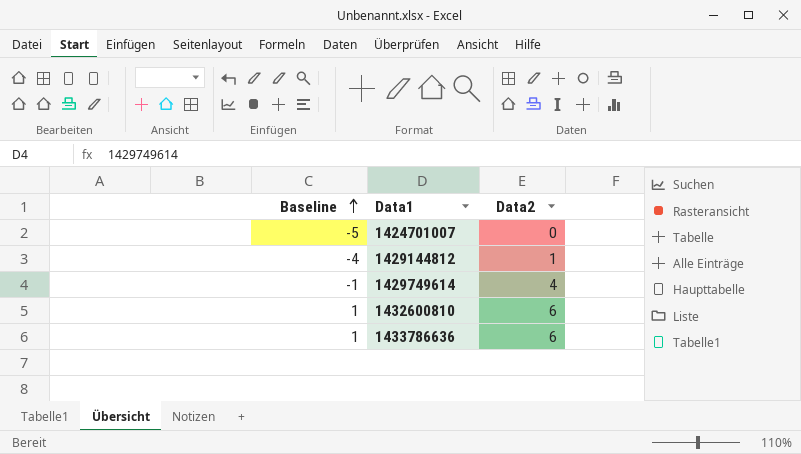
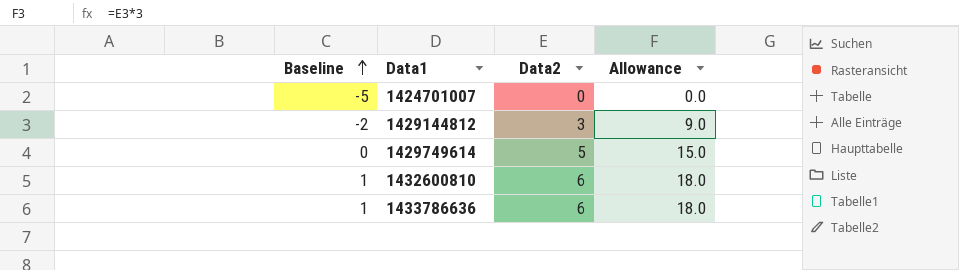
column Allowance | formula: none -> [Data2] * 3
1429144812 | Baseline: -4 -> -2
1429144812 | Data2: 1 -> 3
1429749614 | Baseline: -1 -> 0
1429749614 | Data2: 4 -> 5

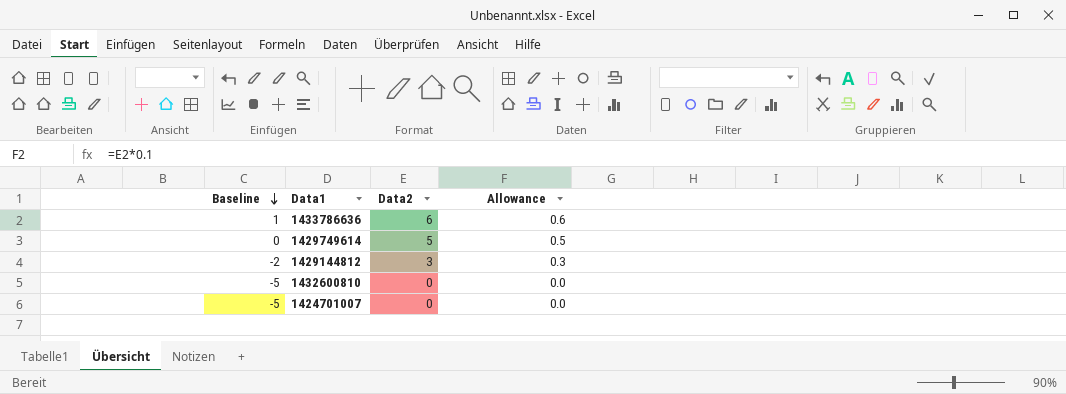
row order: Baseline ascending -> Baseline descending
column Allowance | formula: [Data2] * 3 -> [Data2] * 0.1
1432600810 | Baseline: 1 -> -5
1432600810 | Data2: 6 -> 0

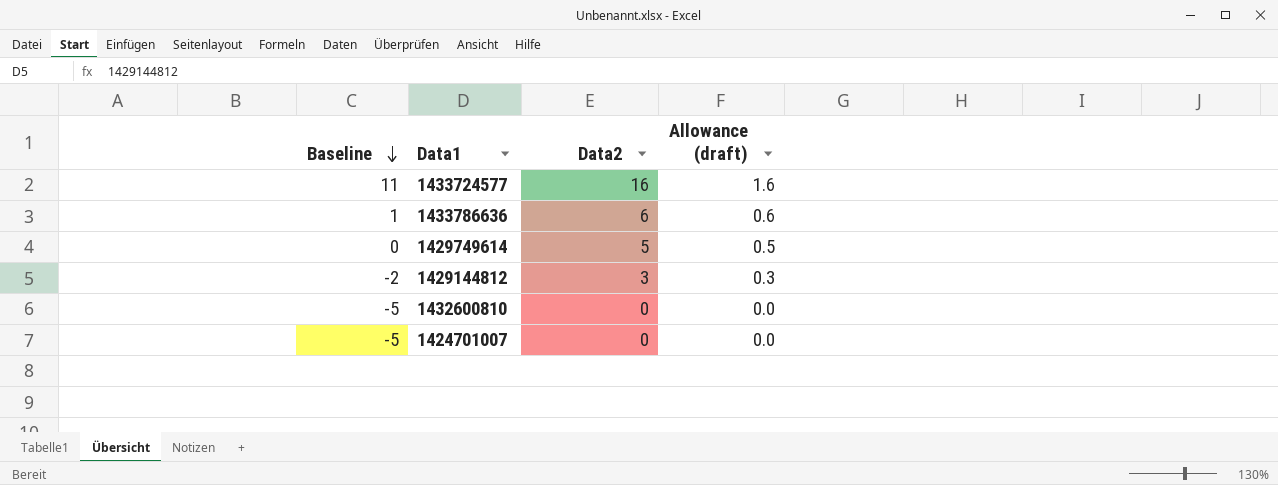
column name: Allowance -> Allowance (draft)
row 1433724577: none -> 11 | 16 | 1.6

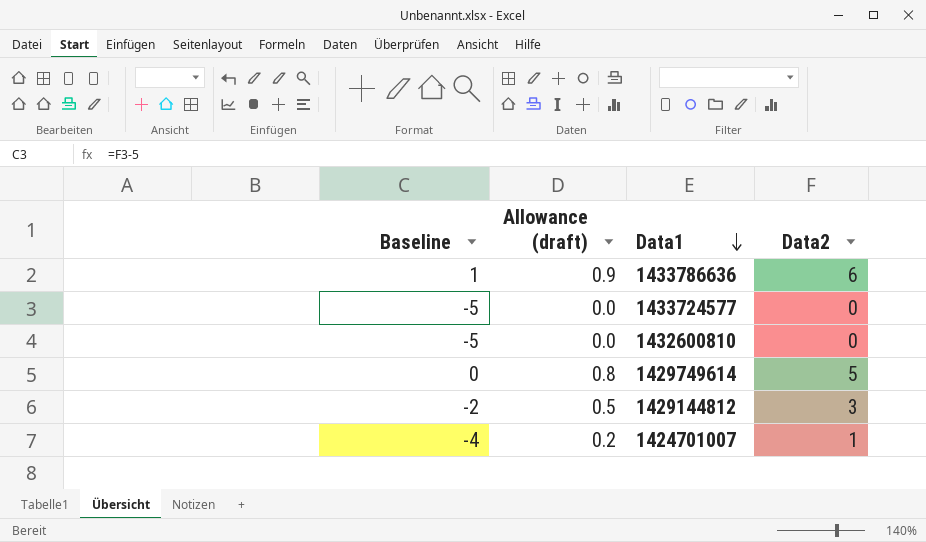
row order: Baseline descending -> Data1 descending
column Allowance (draft) | formula: [Data2] * 0.1 -> [Data2] * 0.15
column Allowance (draft) | position: 4 -> 2
1433724577 | Baseline: 11 -> -5
1433724577 | Data2: 16 -> 0
1424701007 | Baseline: -5 -> -4
1424701007 | Data2: 0 -> 1

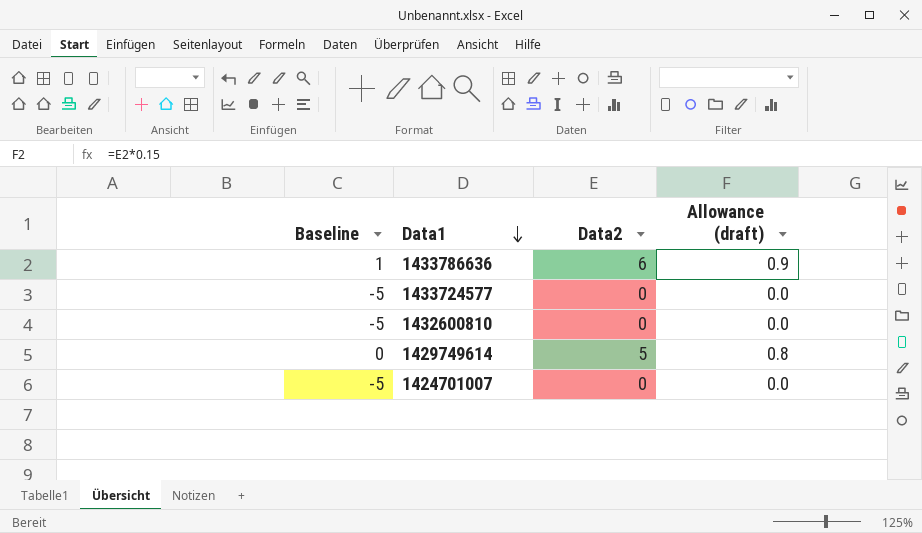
column Allowance (draft) | position: 2 -> 4
row 1429144812: -2 | 0.5 | 3 -> none
1424701007 | Baseline: -4 -> -5
1424701007 | Data2: 1 -> 0
1424701007 | Allowance (draft): 0.2 -> 0.0

